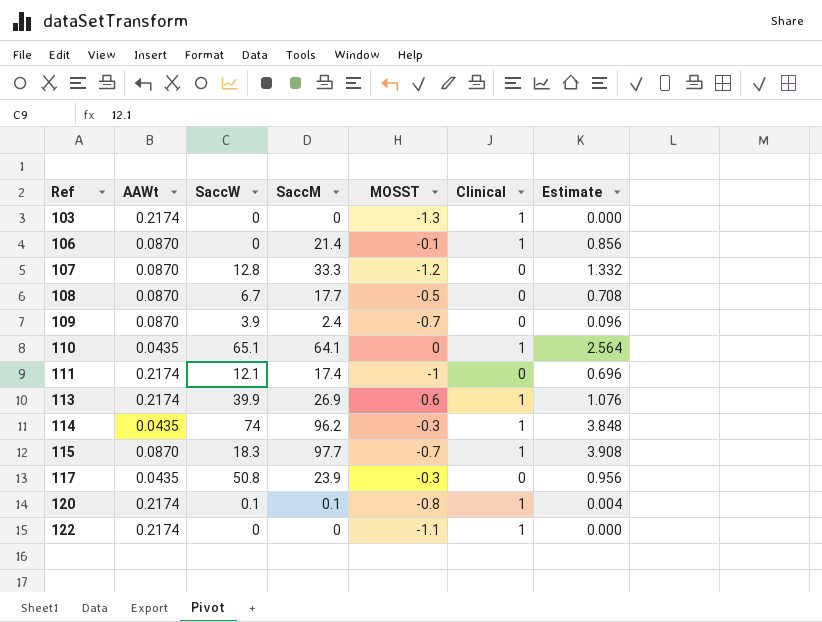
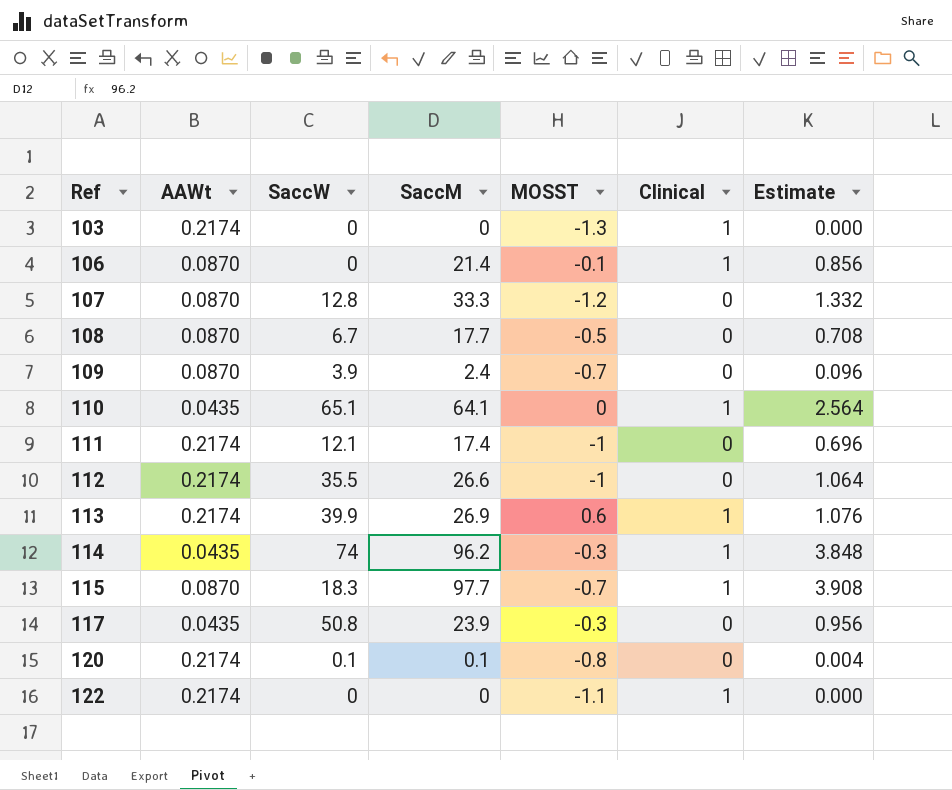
row 112: none -> 0.2174 | 35.5 | 26.6 | -1 | 0 | 1.064
120 | Clinical: 1 -> 0

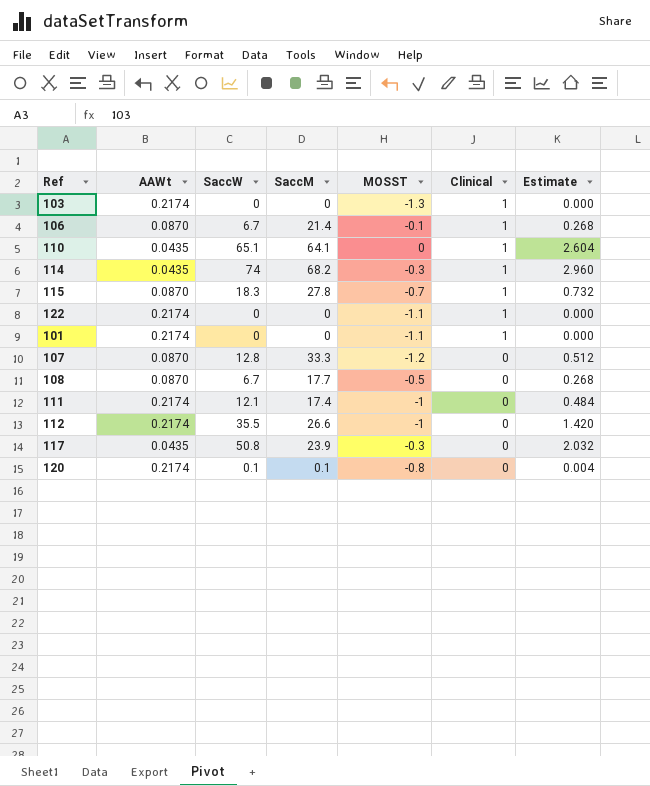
row order: Ref ascending -> Clinical descending
column Estimate | formula: [SaccM] * 0.04 -> [SaccW] * 0.04
row 109: 0.0870 | 3.9 | 2.4 | -0.7 | 0 | 0.096 -> none
row 113: 0.2174 | 39.9 | 26.9 | 0.6 | 1 | 1.076 -> none
106 | SaccW: 0 -> 6.7
114 | SaccM: 96.2 -> 68.2
115 | SaccM: 97.7 -> 27.8
row 101: none -> 0.2174 | 0 | 0 | -1.1 | 1 | 0.000

